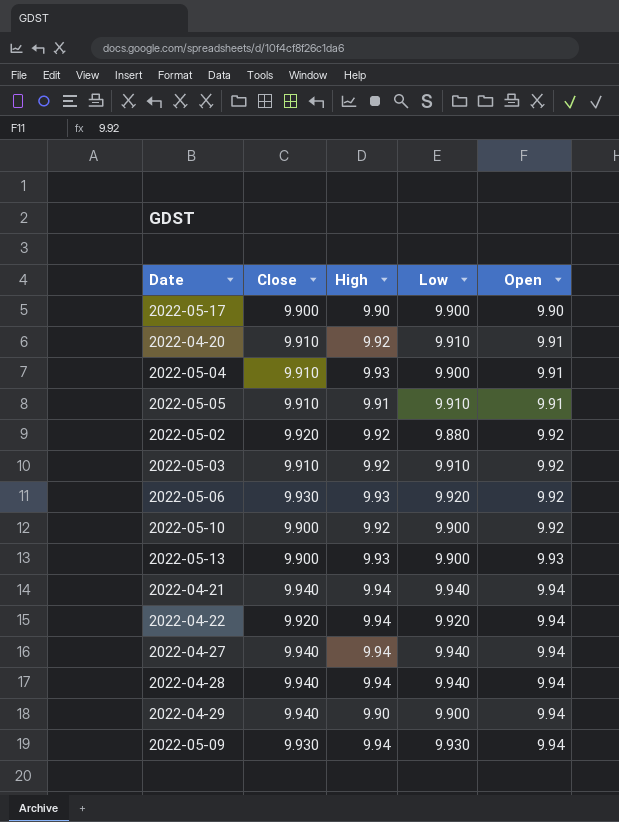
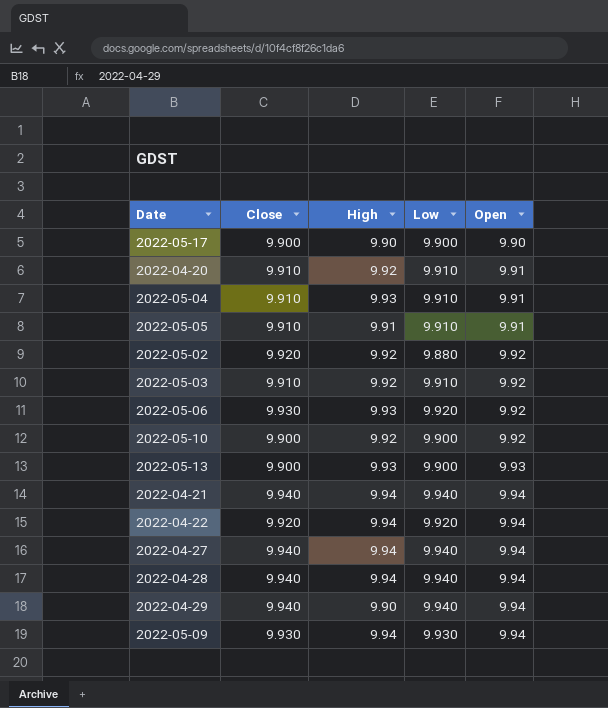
2022-05-04 | Low: 9.900 -> 9.910
2022-04-29 | Low: 9.900 -> 9.940

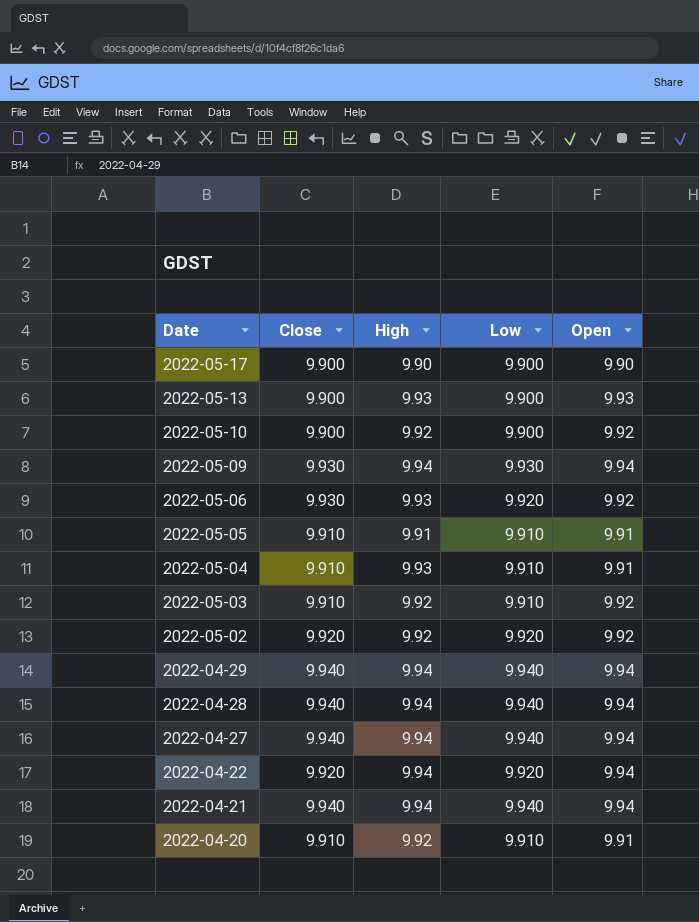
row order: Open ascending -> Date descending
2022-05-02 | Low: 9.880 -> 9.920
2022-04-29 | High: 9.90 -> 9.94

